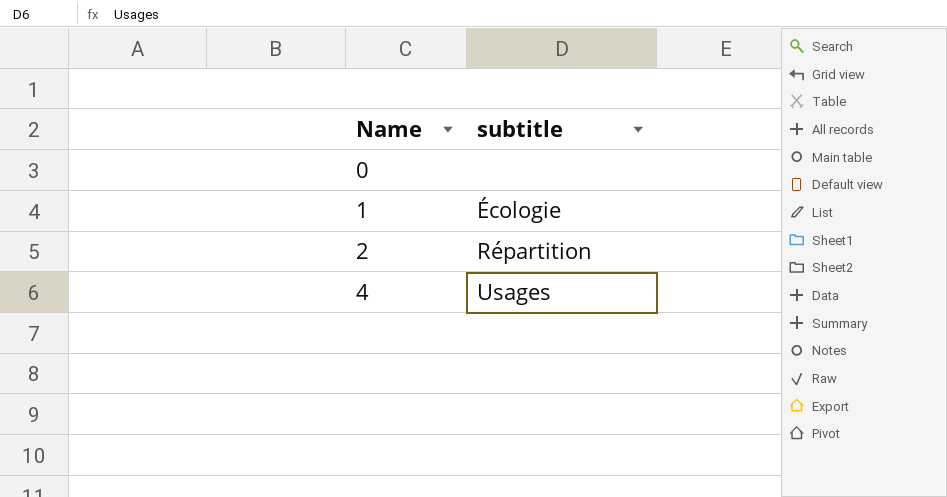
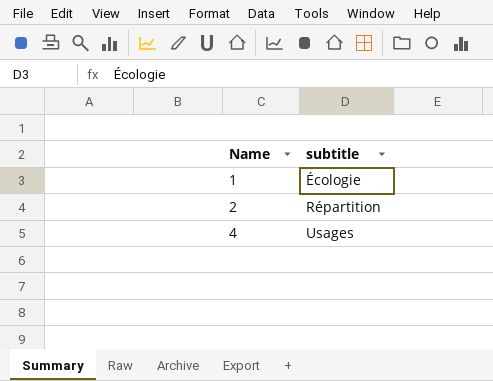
row 0: none -> none

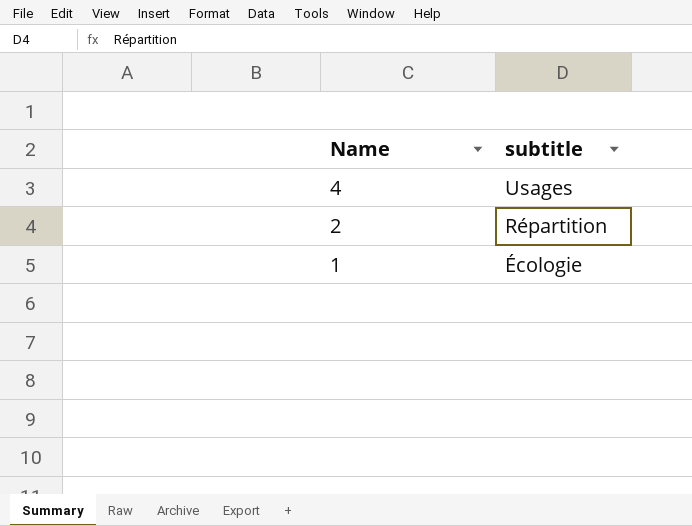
row order: Name ascending -> Name descending

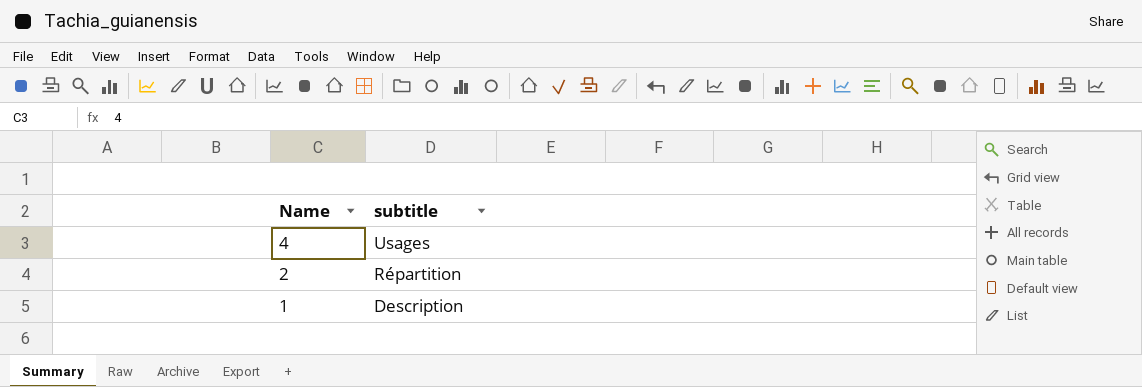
1 | subtitle: Écologie -> Description

